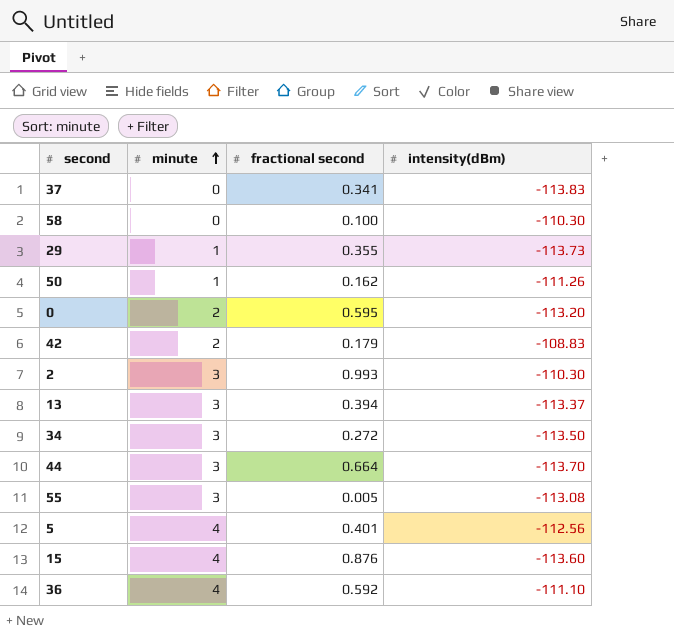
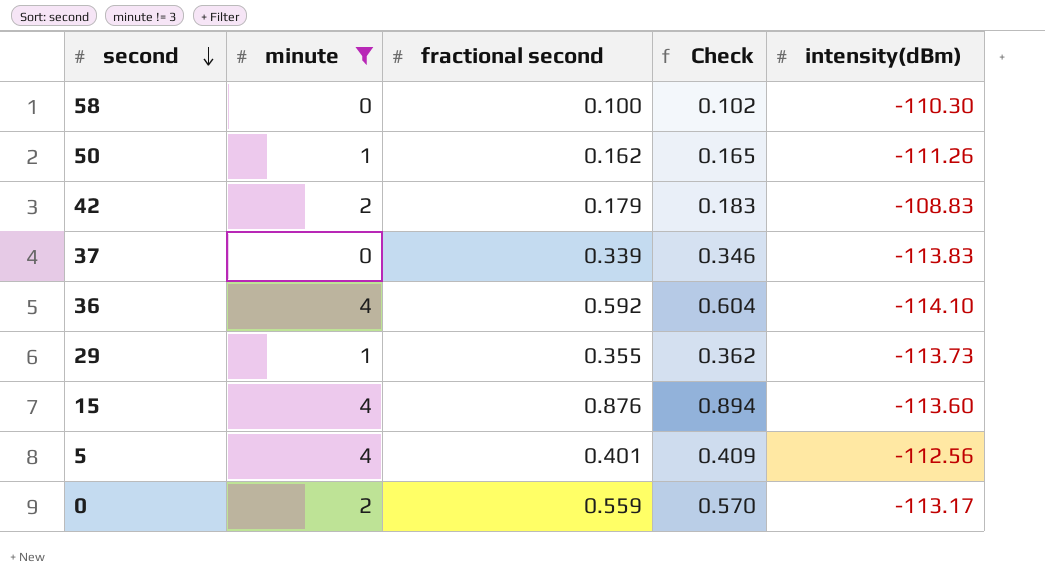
filter: none -> minute != 3
row order: minute ascending -> second descending
column Check | formula: none -> [fractional second] * 1.02
37 | fractional second: 0.341 -> 0.339
36 | intensity(dBm): -111.10 -> -114.10
0 | fractional second: 0.595 -> 0.559
0 | intensity(dBm): -113.20 -> -113.17

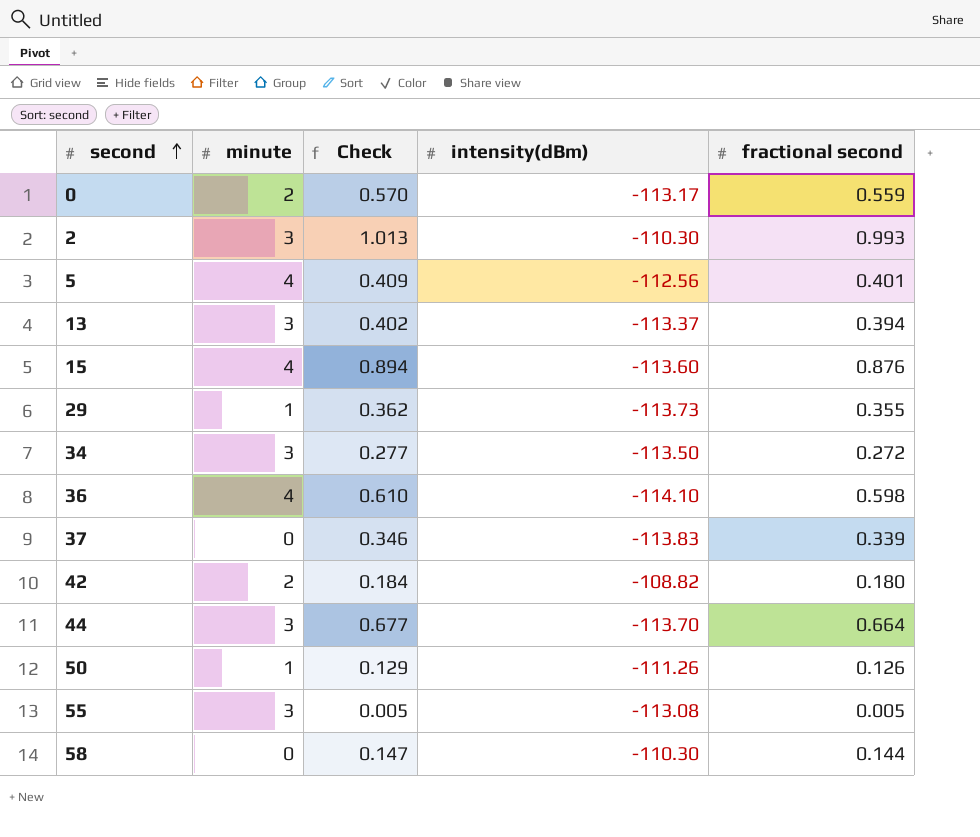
filter: minute != 3 -> none
row order: second descending -> second ascending
column fractional second | position: 3 -> 5
36 | Check: 0.604 -> 0.610
36 | fractional second: 0.592 -> 0.598
42 | Check: 0.183 -> 0.184
42 | intensity(dBm): -108.83 -> -108.82
42 | fractional second: 0.179 -> 0.180
50 | Check: 0.165 -> 0.129
50 | fractional second: 0.162 -> 0.126
58 | Check: 0.102 -> 0.147
58 | fractional second: 0.100 -> 0.144

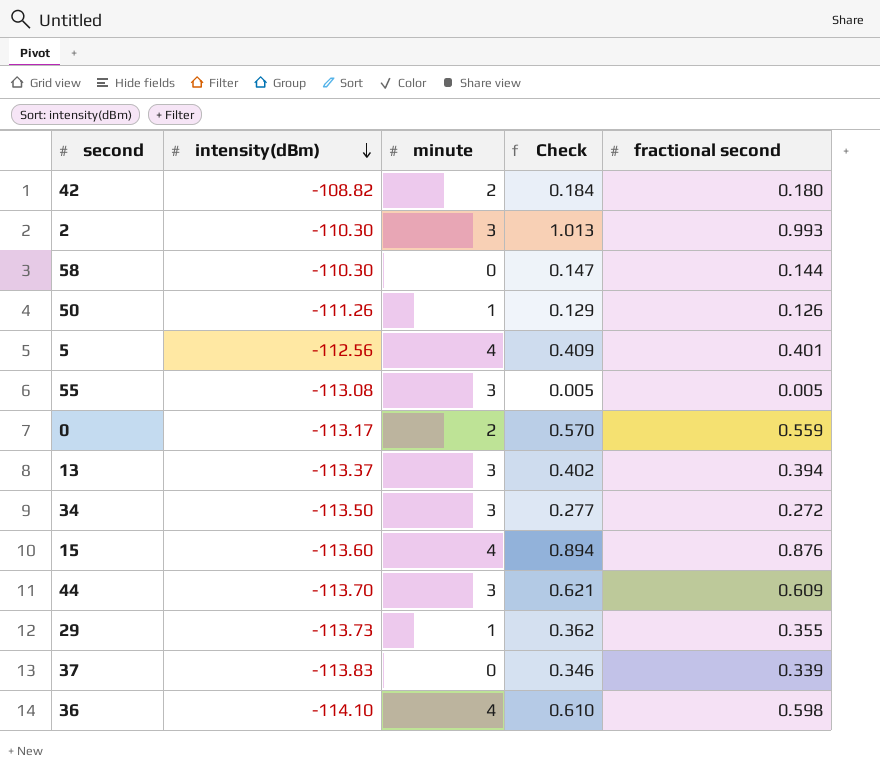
row order: second ascending -> intensity(dBm) descending
column intensity(dBm) | position: 4 -> 2
44 | Check: 0.677 -> 0.621
44 | fractional second: 0.664 -> 0.609

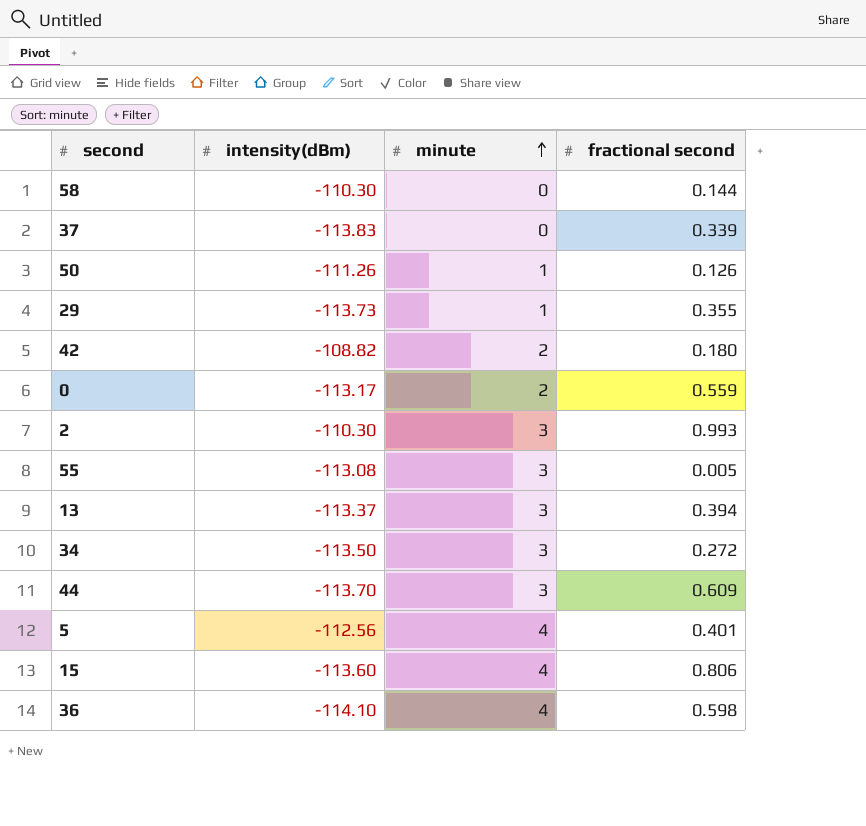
row order: intensity(dBm) descending -> minute ascending
column Check | formula: [fractional second] * 1.02 -> none
15 | fractional second: 0.876 -> 0.806

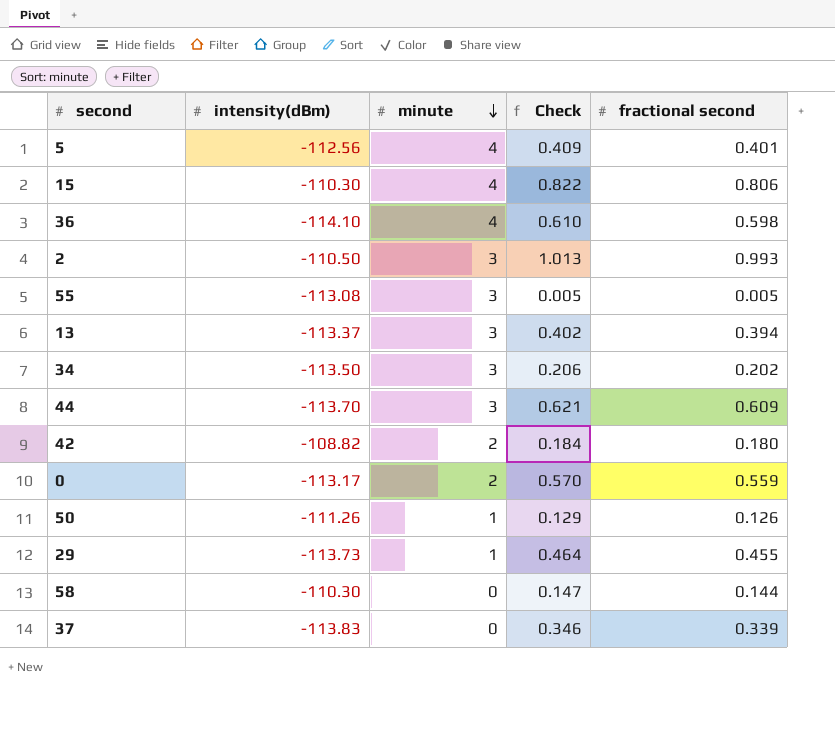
row order: minute ascending -> minute descending
column Check | formula: none -> [fractional second] * 1.02
15 | intensity(dBm): -113.60 -> -110.30
2 | intensity(dBm): -110.30 -> -110.50
34 | fractional second: 0.272 -> 0.202
29 | fractional second: 0.355 -> 0.455

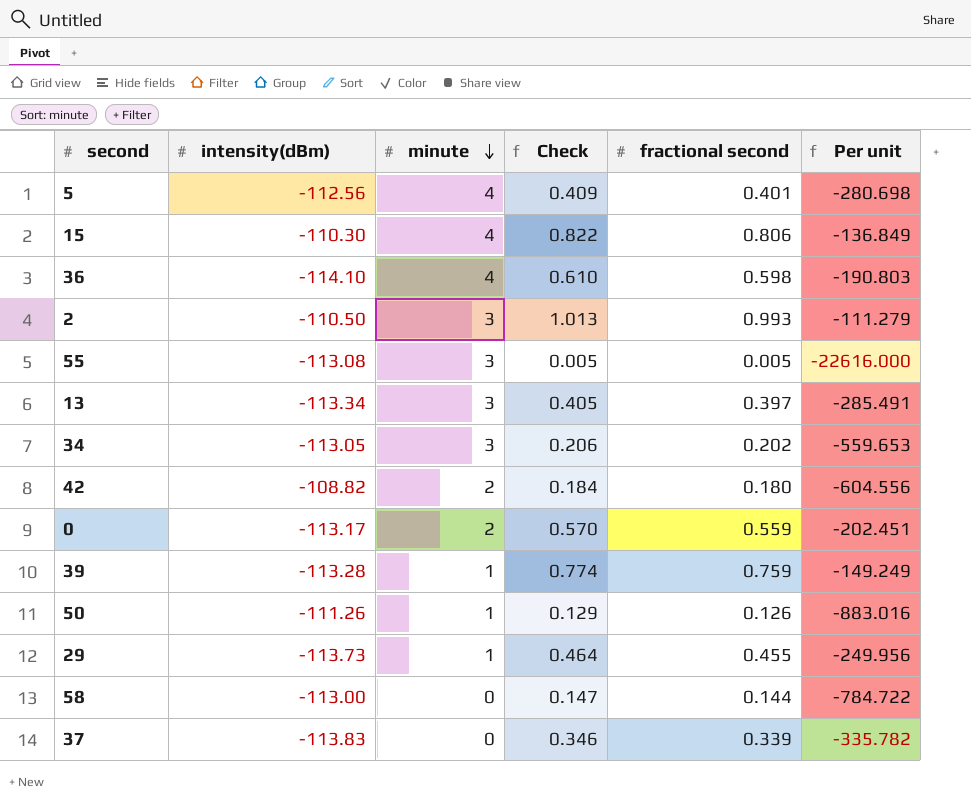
column Per unit | formula: none -> [intensity(dBm)] / [fractional second]
row 44: -113.70 | 3 | 0.621 | 0.609 -> none
13 | intensity(dBm): -113.37 -> -113.34
13 | Check: 0.402 -> 0.405
13 | fractional second: 0.394 -> 0.397
34 | intensity(dBm): -113.50 -> -113.05
row 39: none -> -113.28 | 1 | 0.774 | 0.759 | -149.249
58 | intensity(dBm): -110.30 -> -113.00

